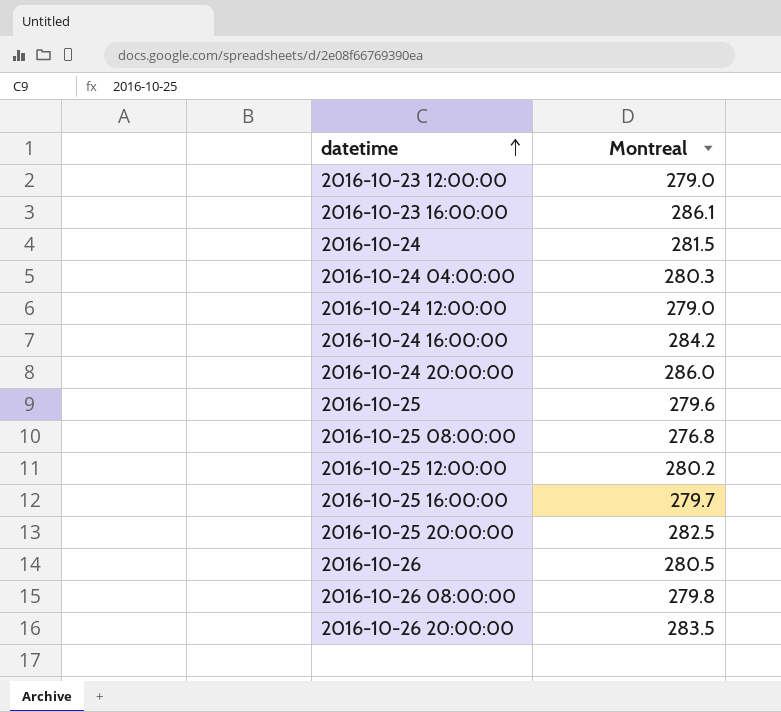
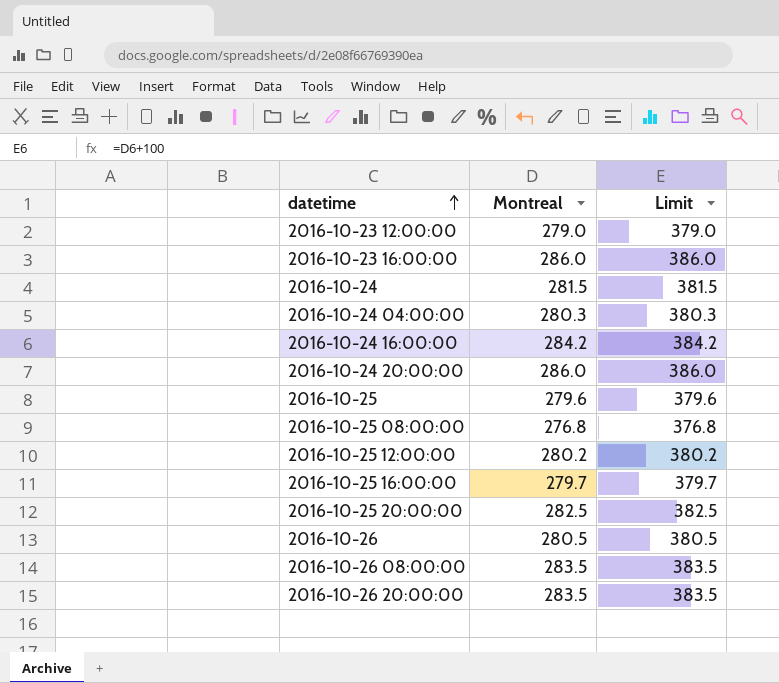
column Limit | formula: none -> [Montreal] + 100
row 2016-10-24 12:00:00: 279.0 -> none
2016-10-23 16:00:00 | Montreal: 286.1 -> 286.0
2016-10-26 08:00:00 | Montreal: 279.8 -> 283.5

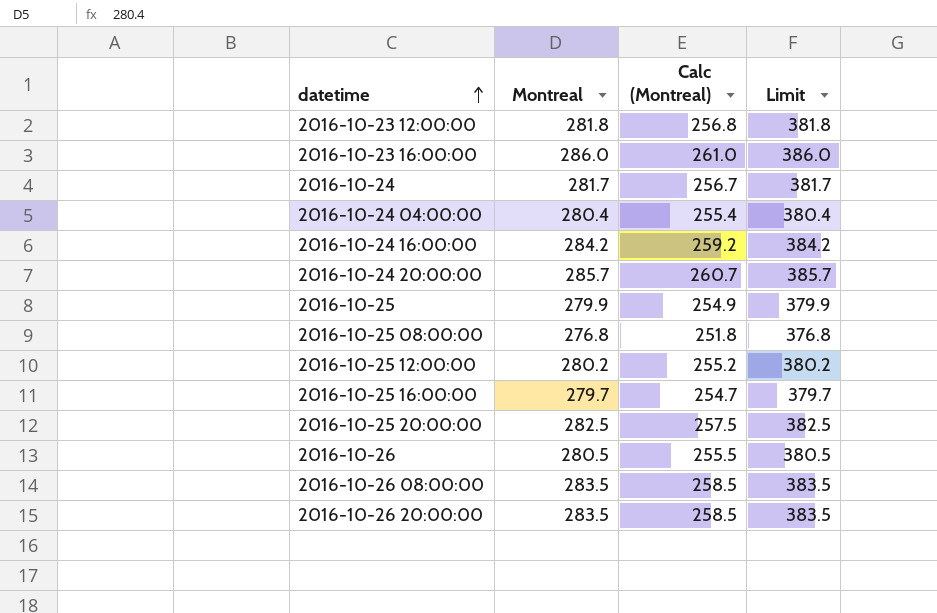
column Calc (Montreal) | formula: none -> [Montreal] - 25
2016-10-23 12:00:00 | Montreal: 279.0 -> 281.8
2016-10-23 12:00:00 | Limit: 379.0 -> 381.8
2016-10-24 | Montreal: 281.5 -> 281.7
2016-10-24 | Limit: 381.5 -> 381.7
2016-10-24 04:00:00 | Montreal: 280.3 -> 280.4
2016-10-24 04:00:00 | Limit: 380.3 -> 380.4
2016-10-24 20:00:00 | Montreal: 286.0 -> 285.7
2016-10-24 20:00:00 | Limit: 386.0 -> 385.7
2016-10-25 | Montreal: 279.6 -> 279.9
2016-10-25 | Limit: 379.6 -> 379.9

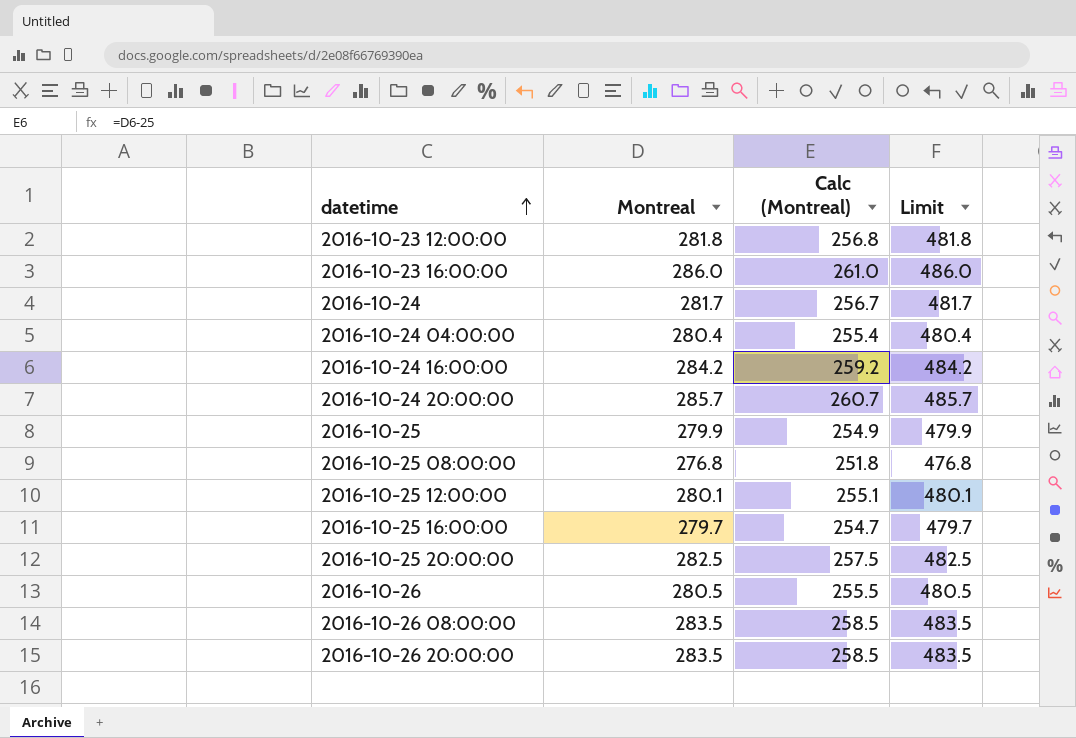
column Limit | formula: [Montreal] + 100 -> [Montreal] + 200
2016-10-25 12:00:00 | Montreal: 280.2 -> 280.1
2016-10-25 12:00:00 | Calc (Montreal): 255.2 -> 255.1

